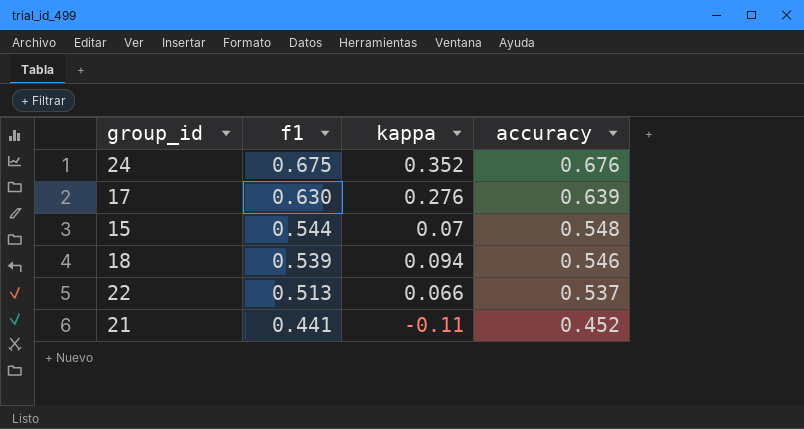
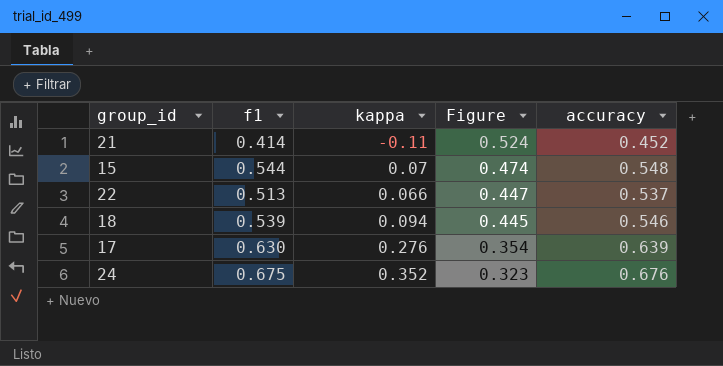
row order: f1 descending -> Figure descending
column Figure | formula: none -> [f1] - [kappa]
21 | f1: 0.441 -> 0.414

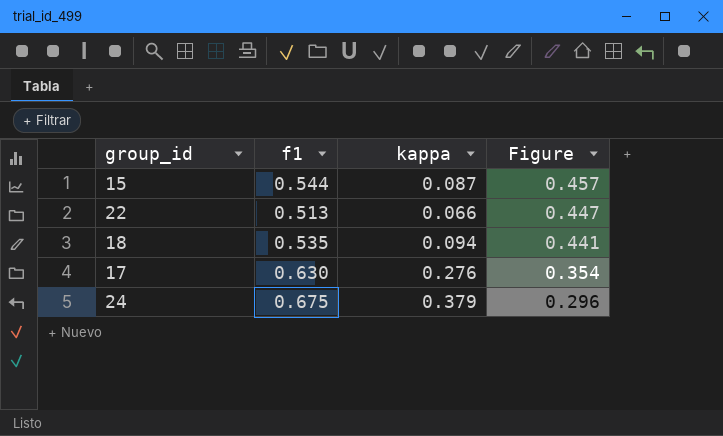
column accuracy | position: 5 -> none
row 21: 0.414 | -0.11 | 0.524 | 0.452 -> none
15 | kappa: 0.07 -> 0.087
15 | Figure: 0.474 -> 0.457
18 | f1: 0.539 -> 0.535
18 | Figure: 0.445 -> 0.441
24 | kappa: 0.352 -> 0.379
24 | Figure: 0.323 -> 0.296

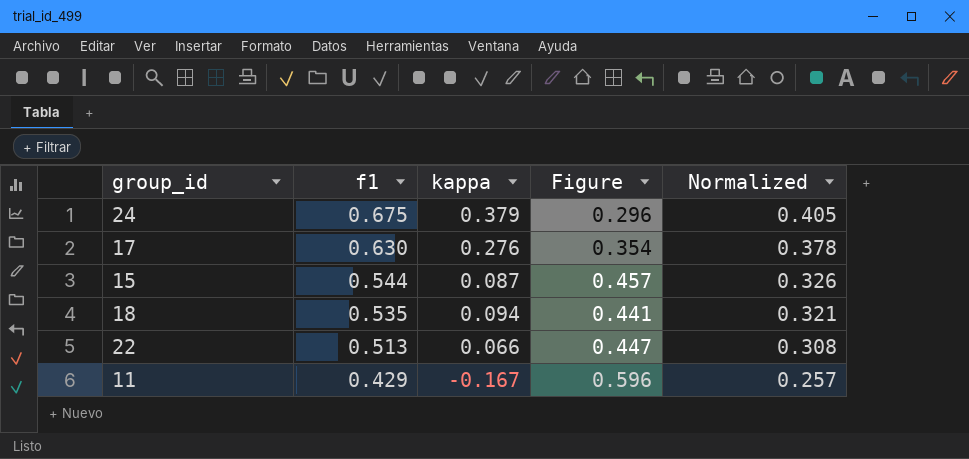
row order: Figure descending -> f1 descending
column Normalized | formula: none -> [f1] * 0.6
row 11: none -> 0.429 | -0.167 | 0.596 | 0.257

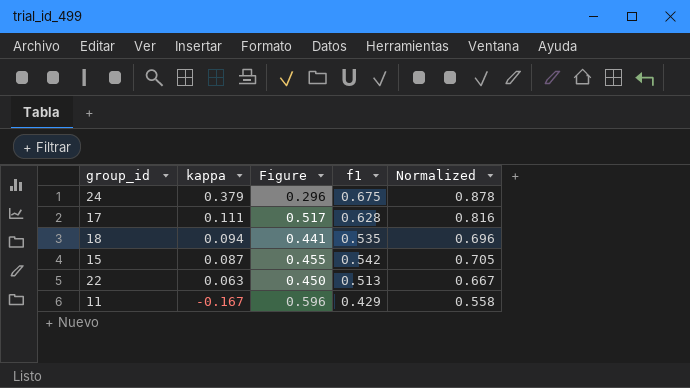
row order: f1 descending -> kappa descending
column f1 | position: 2 -> 4
column Normalized | formula: [f1] * 0.6 -> [f1] * 1.3
17 | kappa: 0.276 -> 0.111
17 | Figure: 0.354 -> 0.517
17 | f1: 0.630 -> 0.628
15 | Figure: 0.457 -> 0.455
15 | f1: 0.544 -> 0.542
22 | kappa: 0.066 -> 0.063
22 | Figure: 0.447 -> 0.450

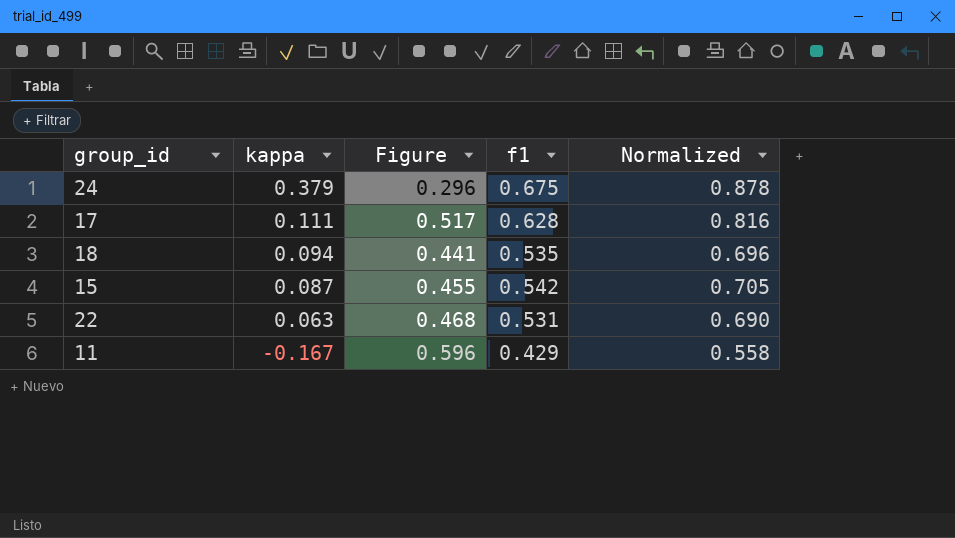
22 | Figure: 0.450 -> 0.468
22 | f1: 0.513 -> 0.531
22 | Normalized: 0.667 -> 0.690

